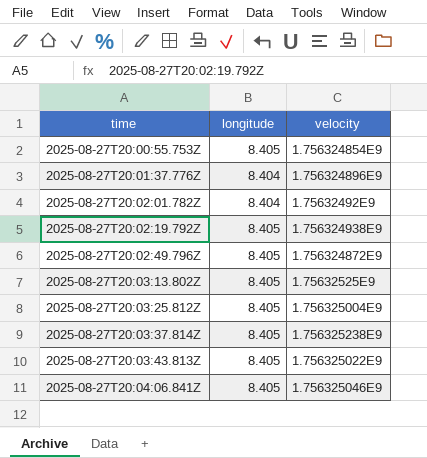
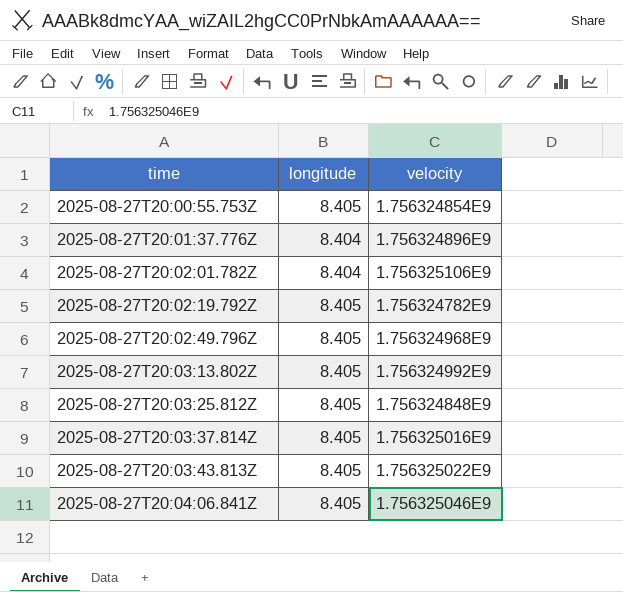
2025-08-27T20:02:01.782Z | velocity: 1.75632492E9 -> 1.756325106E9
2025-08-27T20:02:19.792Z | velocity: 1.756324938E9 -> 1.756324782E9
2025-08-27T20:02:49.796Z | velocity: 1.756324872E9 -> 1.756324968E9
2025-08-27T20:03:13.802Z | velocity: 1.75632525E9 -> 1.756324992E9
2025-08-27T20:03:25.812Z | velocity: 1.756325004E9 -> 1.756324848E9
2025-08-27T20:03:37.814Z | velocity: 1.756325238E9 -> 1.756325016E9

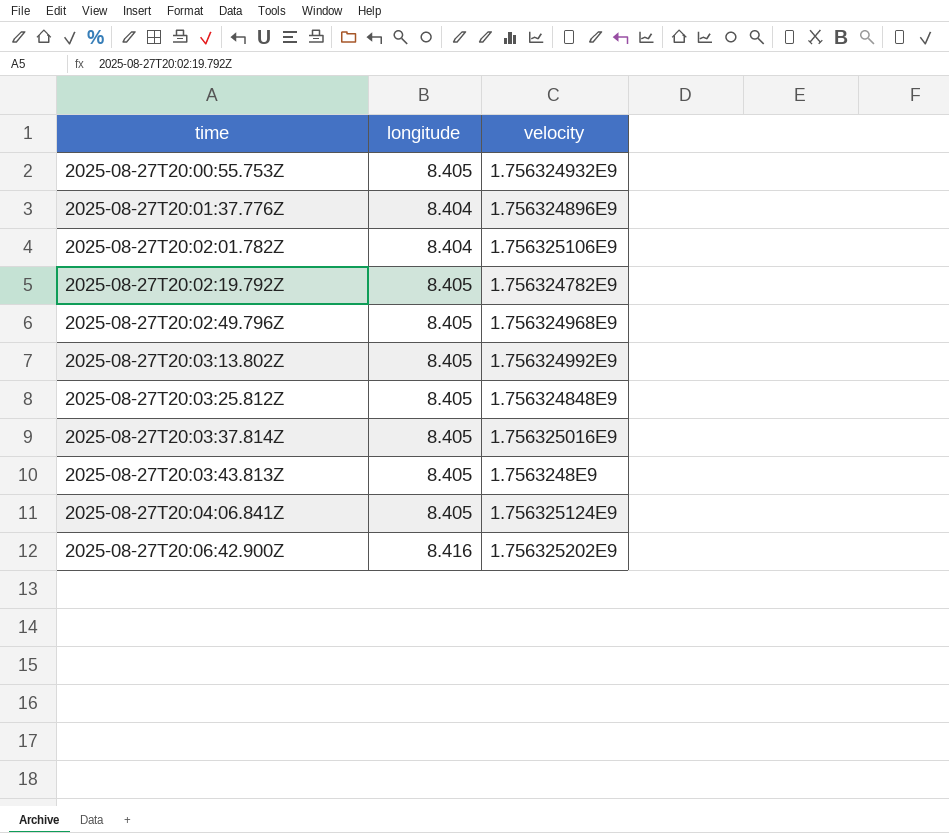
2025-08-27T20:00:55.753Z | velocity: 1.756324854E9 -> 1.756324932E9
2025-08-27T20:03:43.813Z | velocity: 1.756325022E9 -> 1.7563248E9
2025-08-27T20:04:06.841Z | velocity: 1.756325046E9 -> 1.756325124E9
row 2025-08-27T20:06:42.900Z: none -> 8.416 | 1.756325202E9

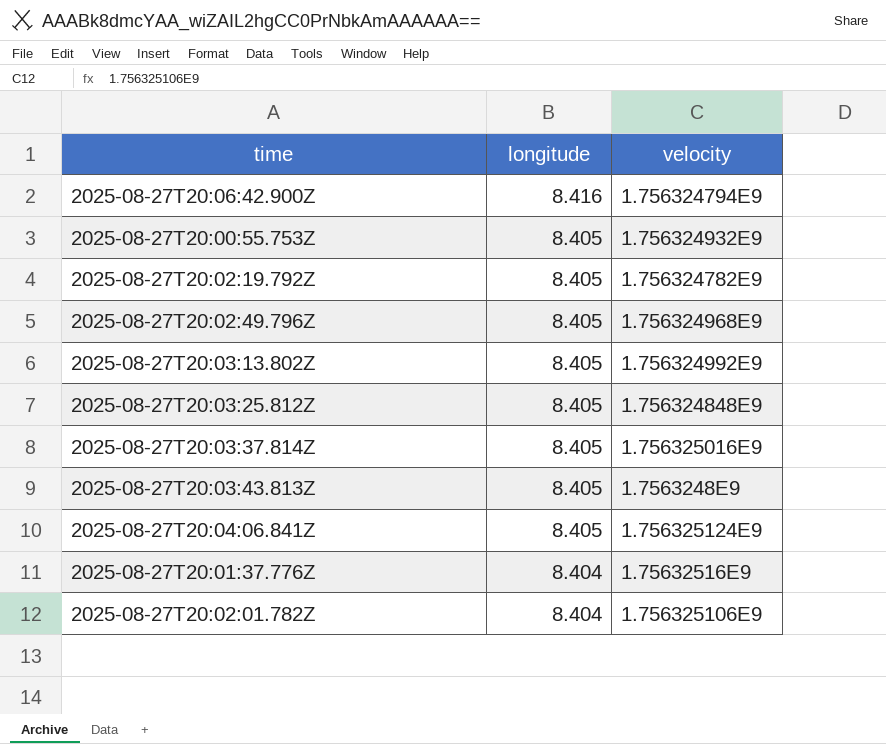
row order: time ascending -> longitude descending
2025-08-27T20:06:42.900Z | velocity: 1.756325202E9 -> 1.756324794E9
2025-08-27T20:01:37.776Z | velocity: 1.756324896E9 -> 1.75632516E9

